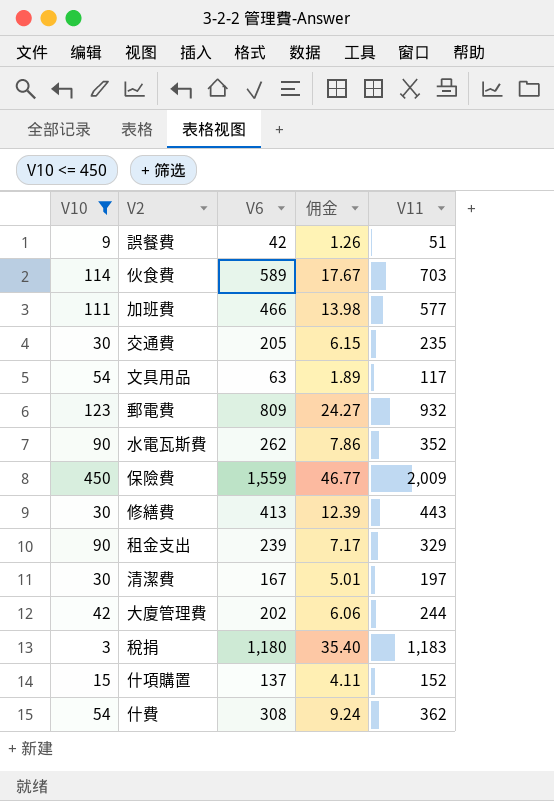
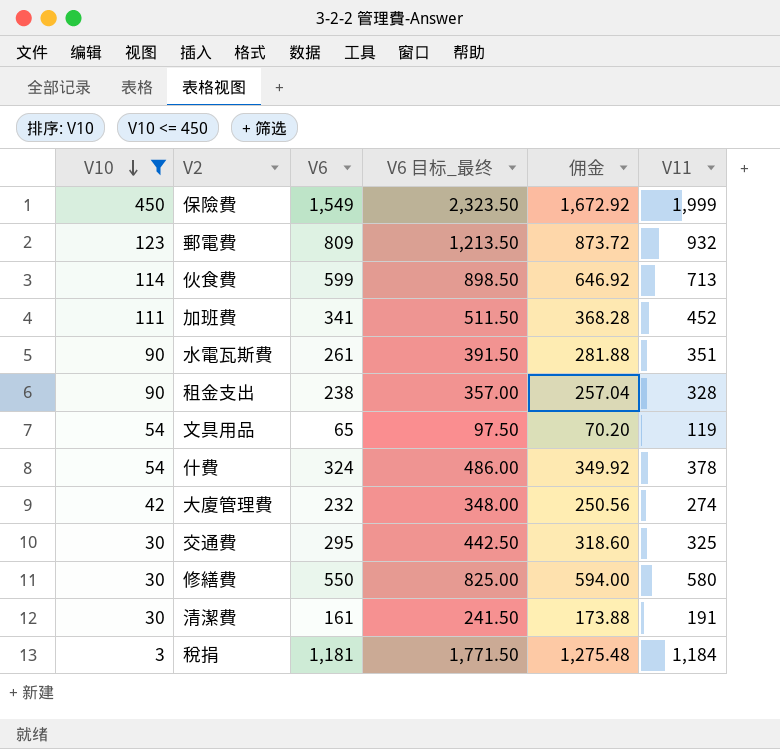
row order: none -> V10 descending
column V6 目标_最终 | formula: none -> [V6] * 1.5
column 佣金 | formula: [V6] * 0.03 -> [V6] * 1.08
row 誤餐費: 9 | 42 | 1.26 | 51 -> none
row 什項購置: 15 | 137 | 4.11 | 152 -> none
保險費 | V6: 1,559 -> 1,549
保險費 | V11: 2,009 -> 1,999
伙食費 | V6: 589 -> 599
伙食費 | V11: 703 -> 713
加班費 | V6: 466 -> 341
加班費 | V11: 577 -> 452
水電瓦斯費 | V6: 262 -> 261
水電瓦斯費 | V11: 352 -> 351
租金支出 | V6: 239 -> 238
租金支出 | V11: 329 -> 328
文具用品 | V6: 63 -> 65
文具用品 | V11: 117 -> 119
什費 | V6: 308 -> 324
什費 | V11: 362 -> 378
大廈管理費 | V6: 202 -> 232
大廈管理費 | V11: 244 -> 274
交通費 | V6: 205 -> 295
交通費 | V11: 235 -> 325
修繕費 | V6: 413 -> 550
修繕費 | V11: 443 -> 580
清潔費 | V6: 167 -> 161
清潔費 | V11: 197 -> 191
稅捐 | V6: 1,180 -> 1,181
稅捐 | V11: 1,183 -> 1,184

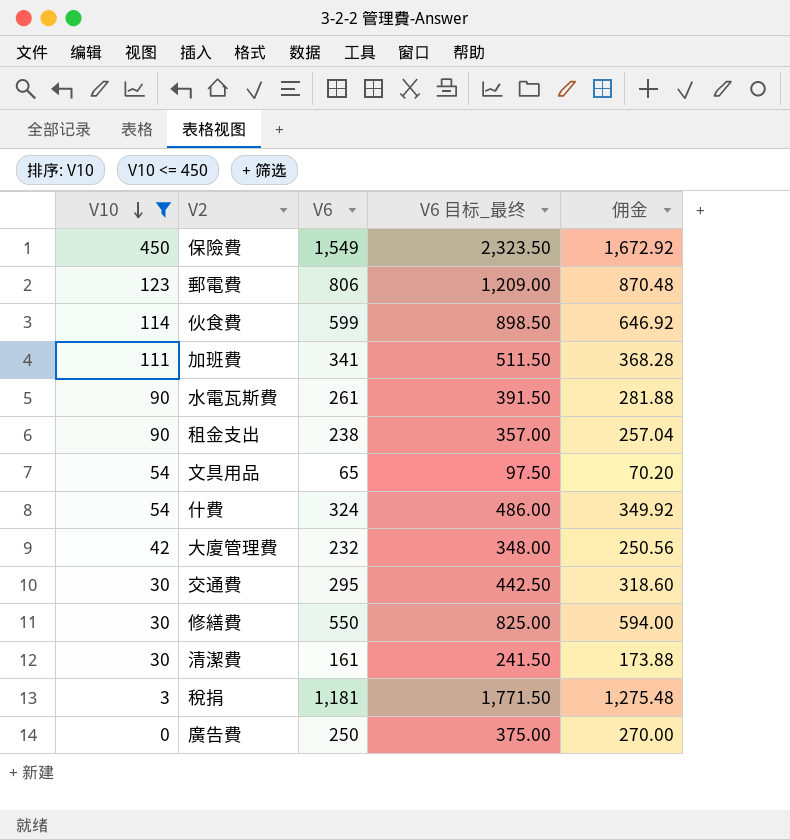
column V11 | formula: [V10] + [V6] -> none
郵電費 | V6: 809 -> 806
郵電費 | V6 目标_最终: 1,213.50 -> 1,209.00
郵電費 | 佣金: 873.72 -> 870.48
row 廣告費: none -> 0 | 250 | 375.00 | 270.00

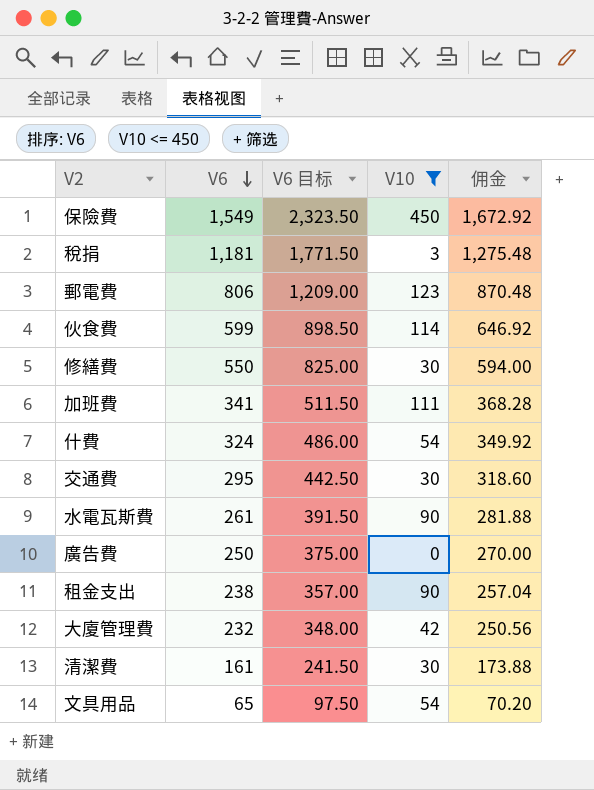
row order: V10 descending -> V6 descending
column name: V6 目标_最终 -> V6 目标
column V10 | position: 1 -> 4

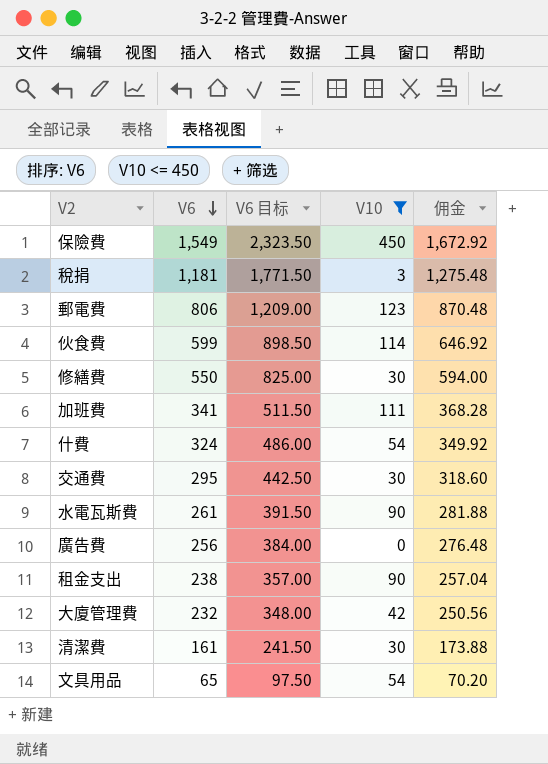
廣告費 | V6: 250 -> 256
廣告費 | V6 目标: 375.00 -> 384.00
廣告費 | 佣金: 270.00 -> 276.48

